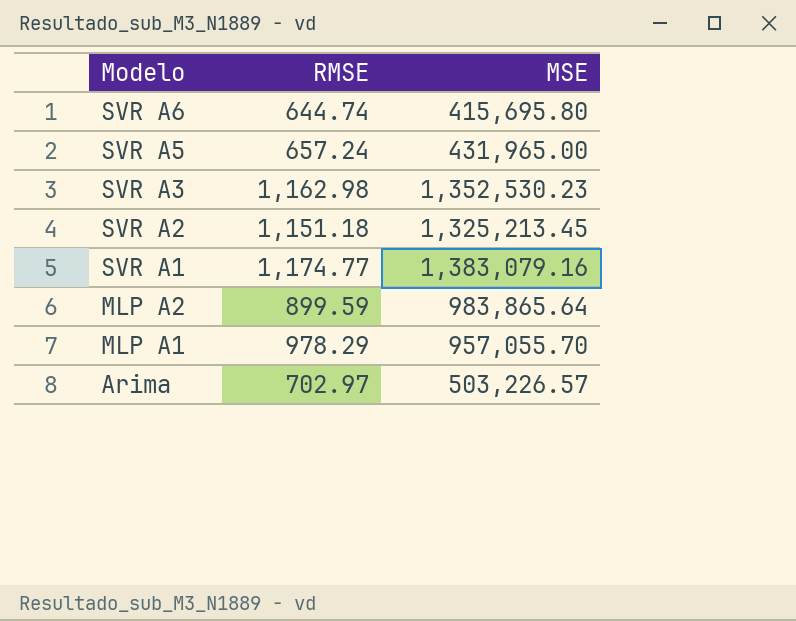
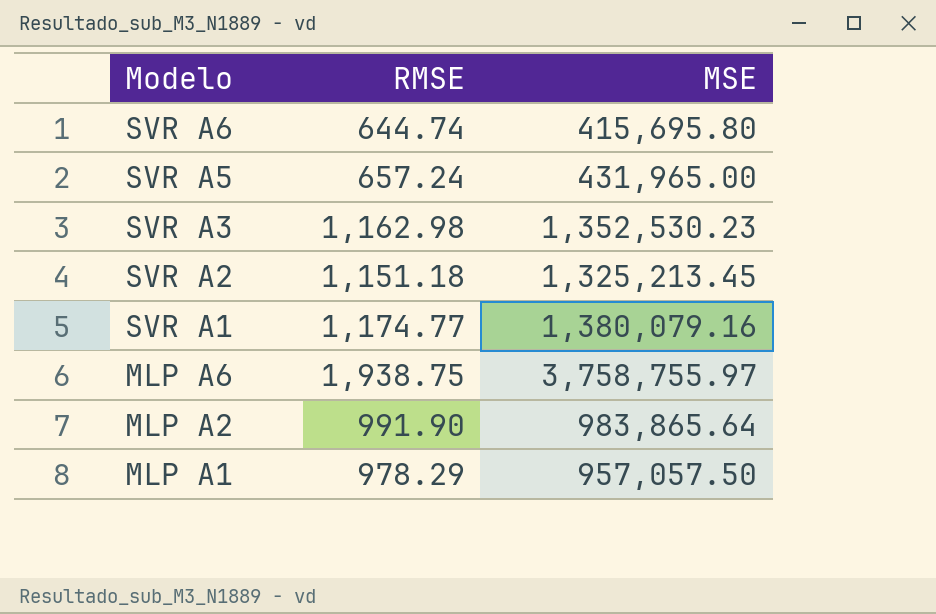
row Arima: 702.97 | 503,226.57 -> none
SVR A1 | MSE: 1,383,079.16 -> 1,380,079.16
row MLP A6: none -> 1,938.75 | 3,758,755.97
MLP A2 | RMSE: 899.59 -> 991.90
MLP A1 | MSE: 957,055.70 -> 957,057.50

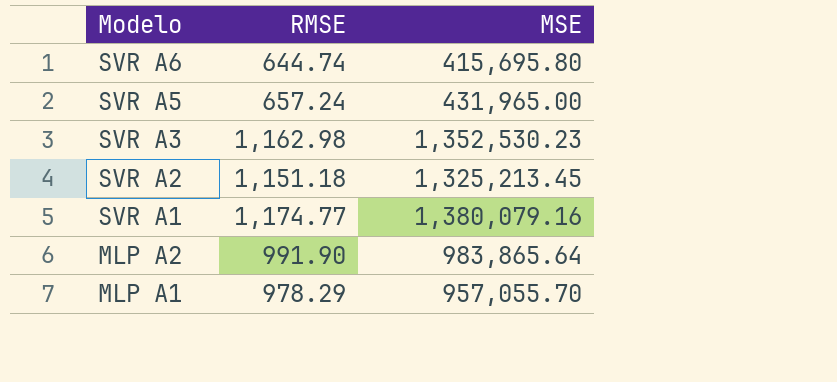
row MLP A6: 1,938.75 | 3,758,755.97 -> none
MLP A1 | MSE: 957,057.50 -> 957,055.70

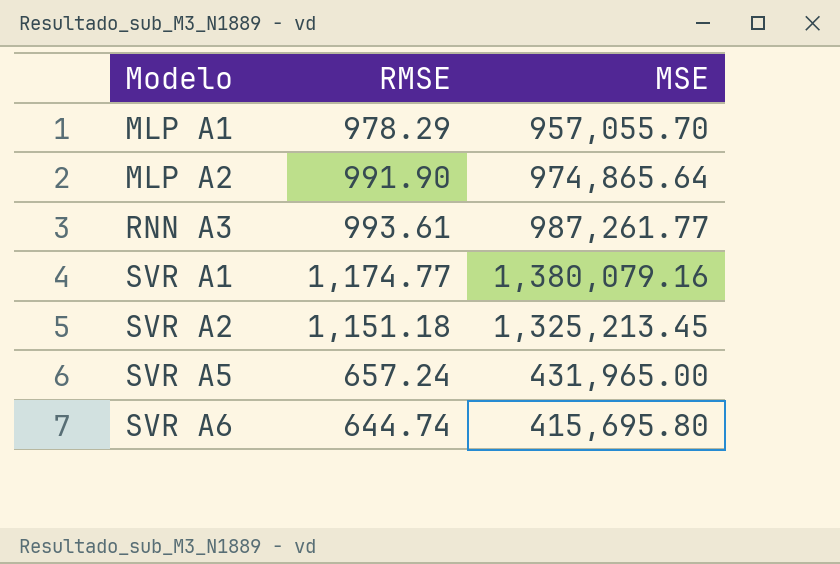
row order: Modelo descending -> Modelo ascending
row SVR A3: 1,162.98 | 1,352,530.23 -> none
MLP A2 | MSE: 983,865.64 -> 974,865.64
row RNN A3: none -> 993.61 | 987,261.77

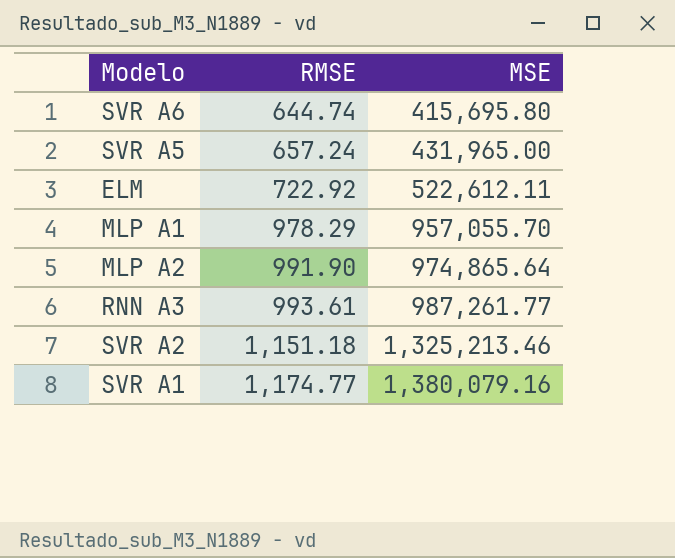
row order: Modelo ascending -> RMSE ascending
row ELM: none -> 722.92 | 522,612.11
SVR A2 | MSE: 1,325,213.45 -> 1,325,213.46

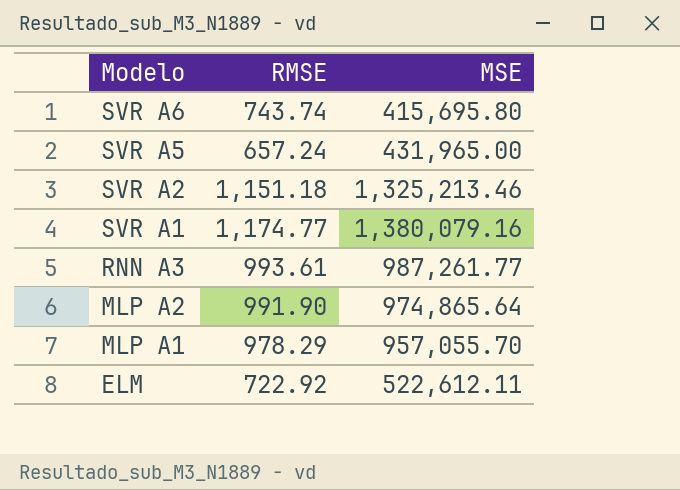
row order: RMSE ascending -> Modelo descending
SVR A6 | RMSE: 644.74 -> 743.74

